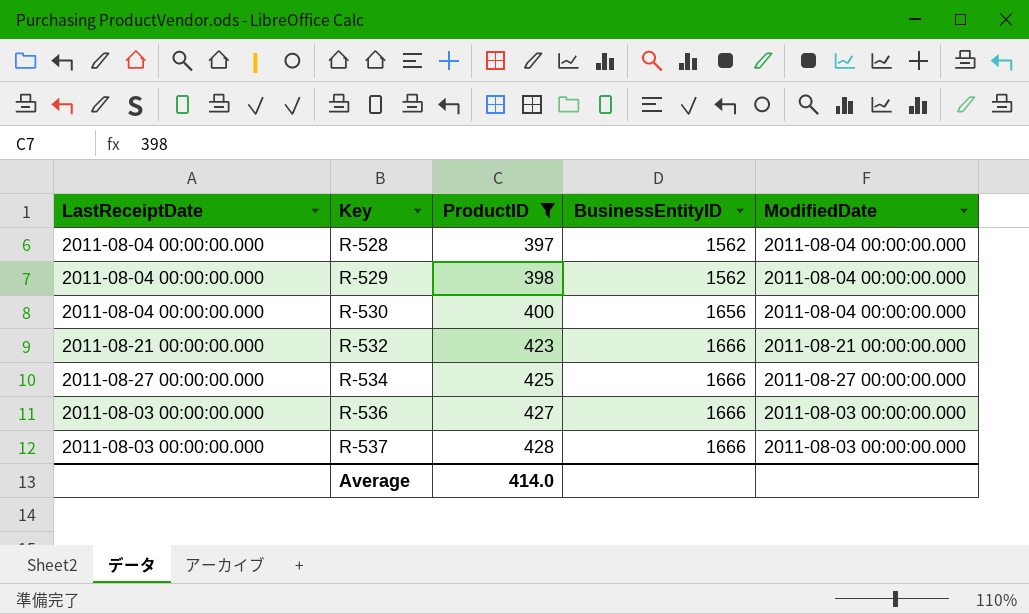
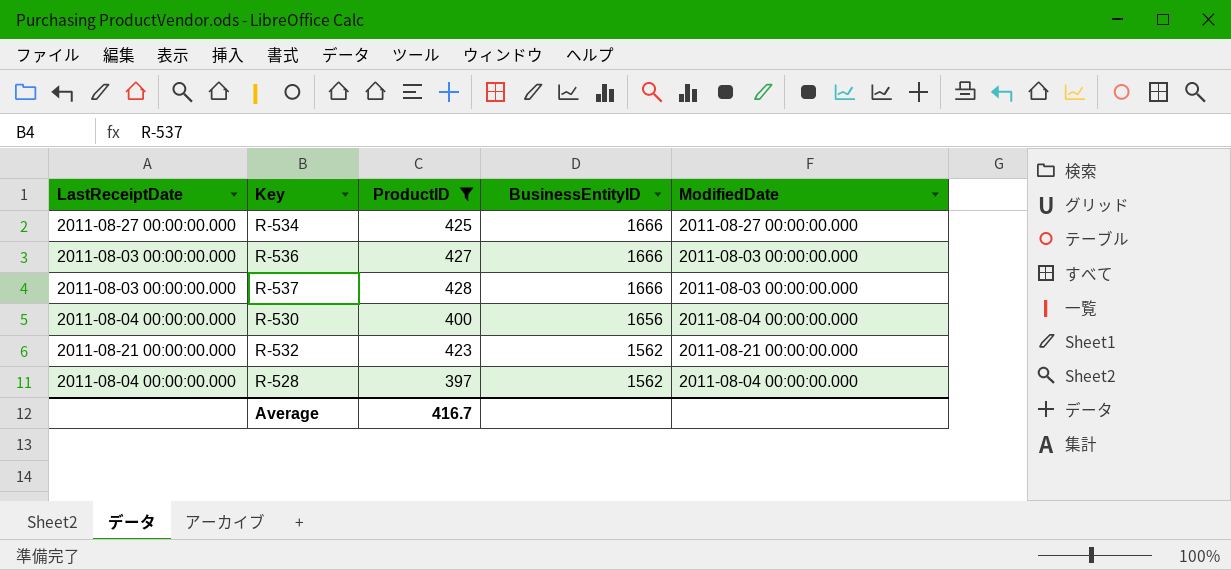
row order: Key ascending -> BusinessEntityID descending
row R-529: 2011-08-04 00:00:00.000 | 398 | 1562 | 2011-08-04 00:00:00.000 -> none
R-532 | BusinessEntityID: 1666 -> 1562
Average | ProductID: 414.0 -> 416.7

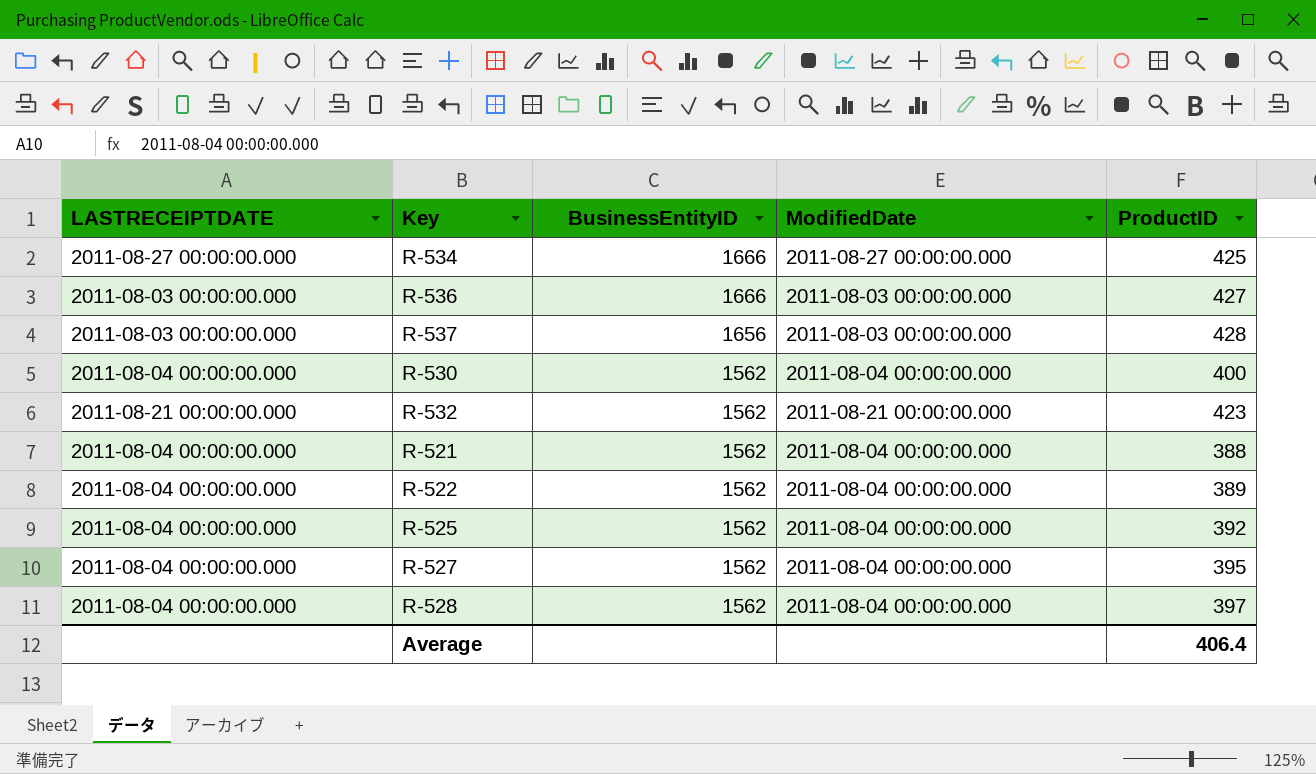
filter: ProductID >= 397 -> none
column name: LastReceiptDate -> LASTRECEIPTDATE
column ProductID | position: 3 -> 5
R-537 | BusinessEntityID: 1666 -> 1656
R-530 | BusinessEntityID: 1656 -> 1562
Average | ProductID: 416.7 -> 406.4

